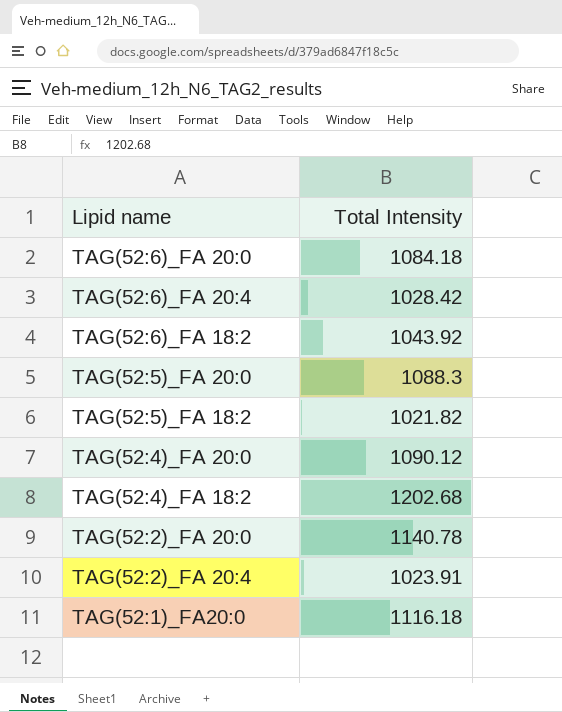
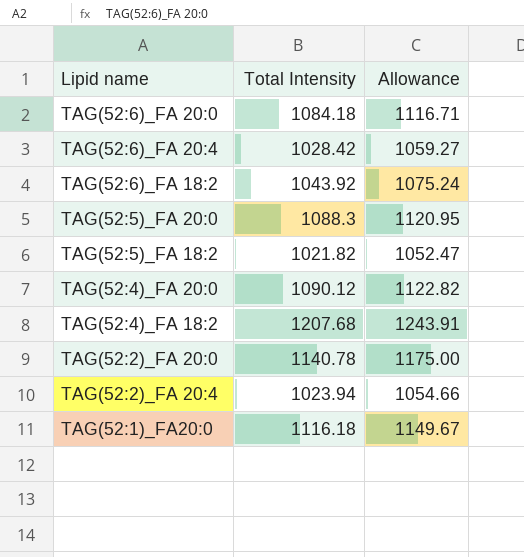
column Allowance | formula: none -> [Total Intensity] * 1.03
TAG(52:4)_FA 18:2 | Total Intensity: 1202.68 -> 1207.68
TAG(52:2)_FA 20:4 | Total Intensity: 1023.91 -> 1023.94

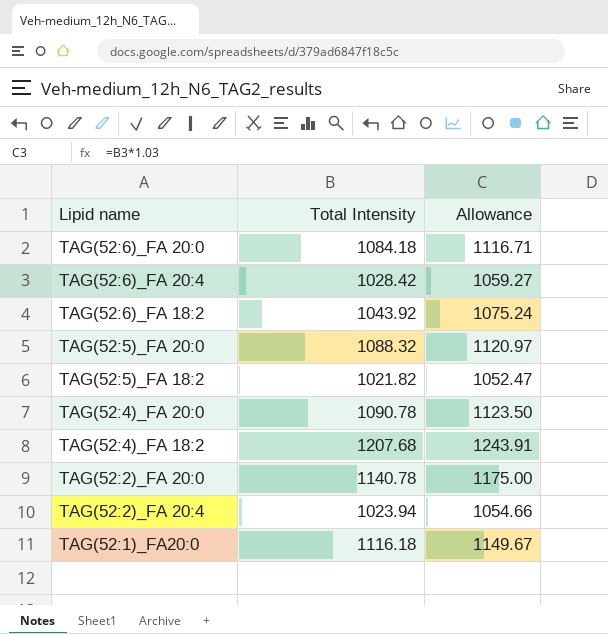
TAG(52:5)_FA 20:0 | Total Intensity: 1088.3 -> 1088.32
TAG(52:5)_FA 20:0 | Allowance: 1120.95 -> 1120.97
TAG(52:4)_FA 20:0 | Total Intensity: 1090.12 -> 1090.78
TAG(52:4)_FA 20:0 | Allowance: 1122.82 -> 1123.50

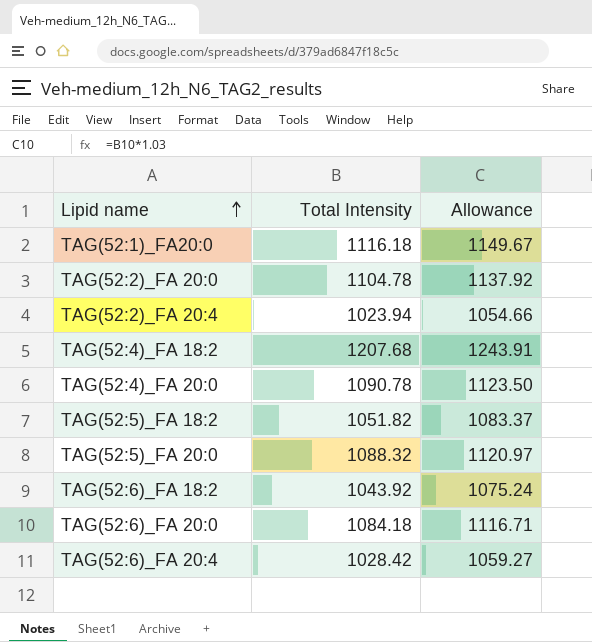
row order: none -> Lipid name ascending
TAG(52:2)_FA 20:0 | Total Intensity: 1140.78 -> 1104.78
TAG(52:2)_FA 20:0 | Allowance: 1175.00 -> 1137.92
TAG(52:5)_FA 18:2 | Total Intensity: 1021.82 -> 1051.82
TAG(52:5)_FA 18:2 | Allowance: 1052.47 -> 1083.37

